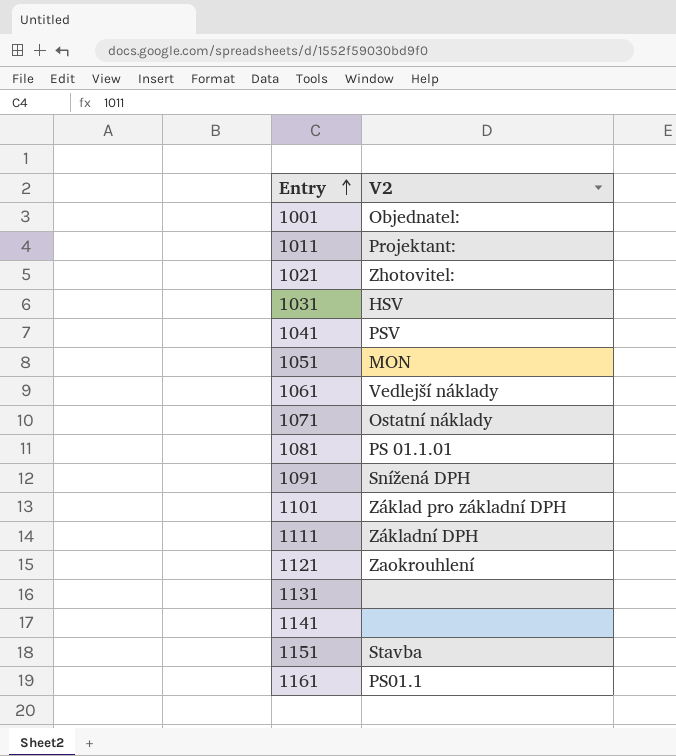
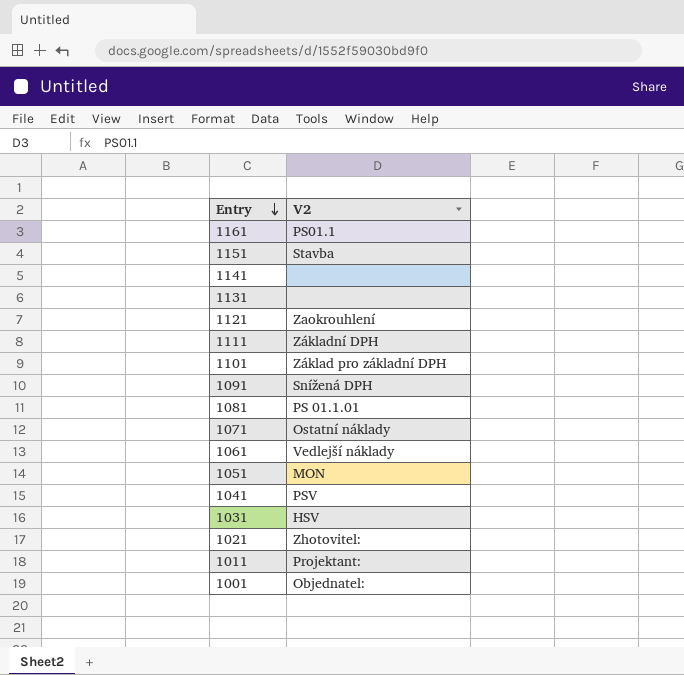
row order: Entry ascending -> Entry descending

